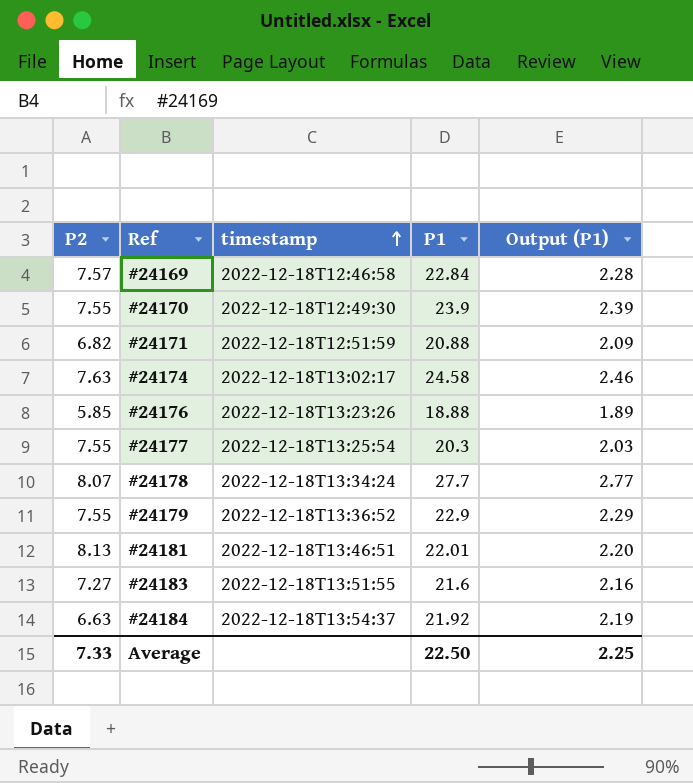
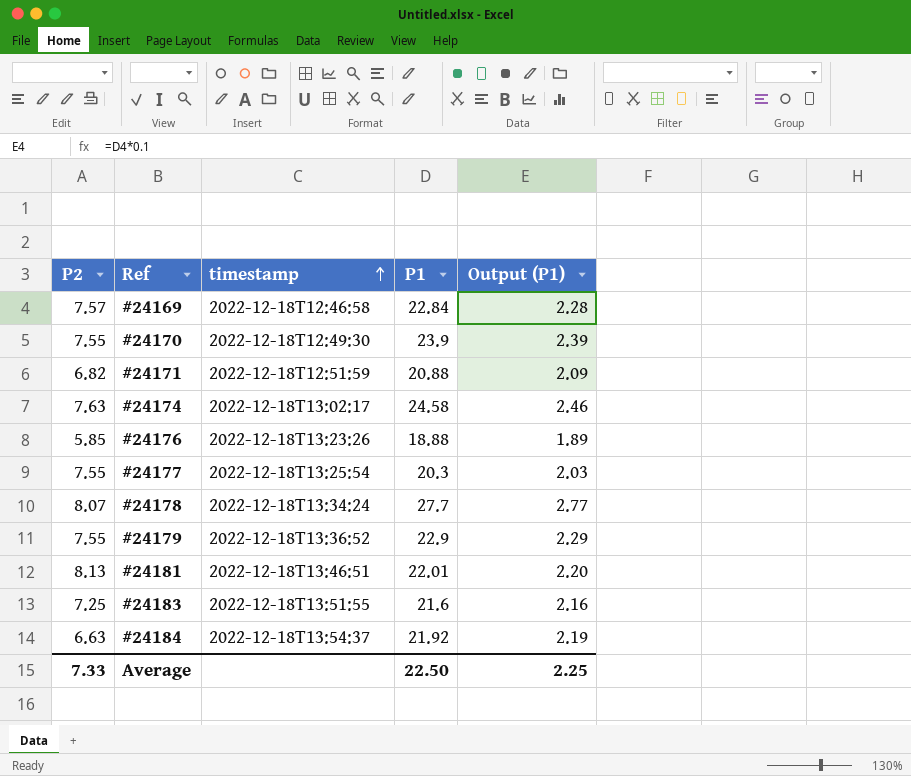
#24183 | P2: 7.27 -> 7.25

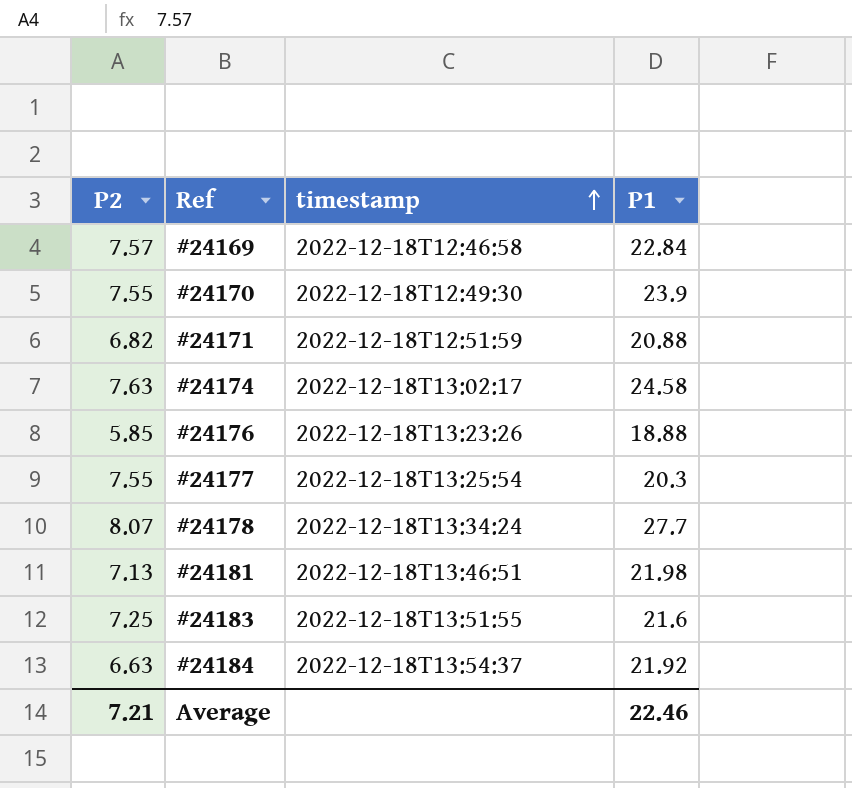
column Output (P1) | formula: [P1] * 0.1 -> none
row #24179: 7.55 | 2022-12-18T13:36:52 | 22.9 | 2.29 -> none
#24181 | P2: 8.13 -> 7.13
#24181 | P1: 22.01 -> 21.98
Average | P2: 7.33 -> 7.21
Average | P1: 22.50 -> 22.46

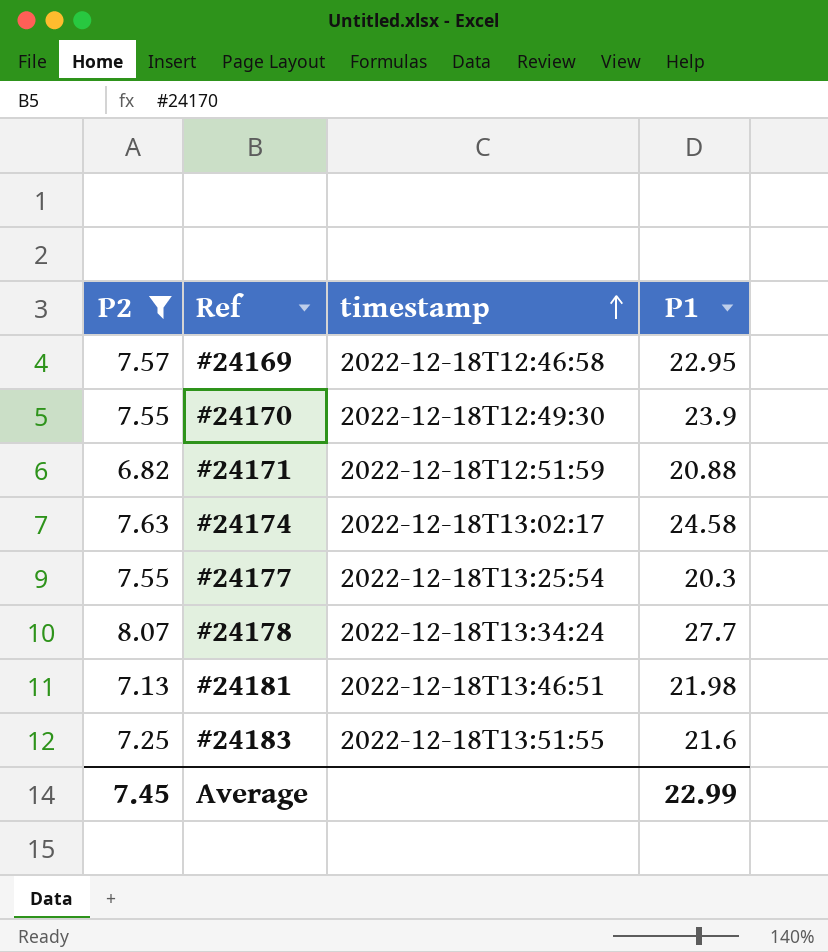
filter: none -> P2 >= 6.82
#24169 | P1: 22.84 -> 22.95
Average | P2: 7.21 -> 7.45
Average | P1: 22.46 -> 22.99

